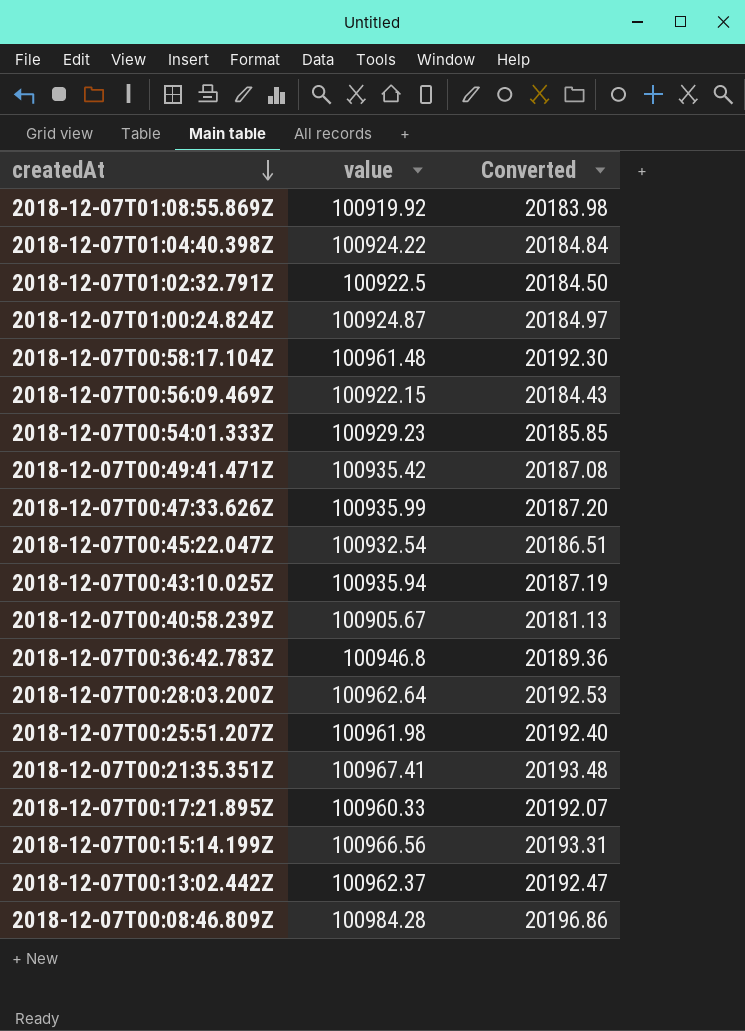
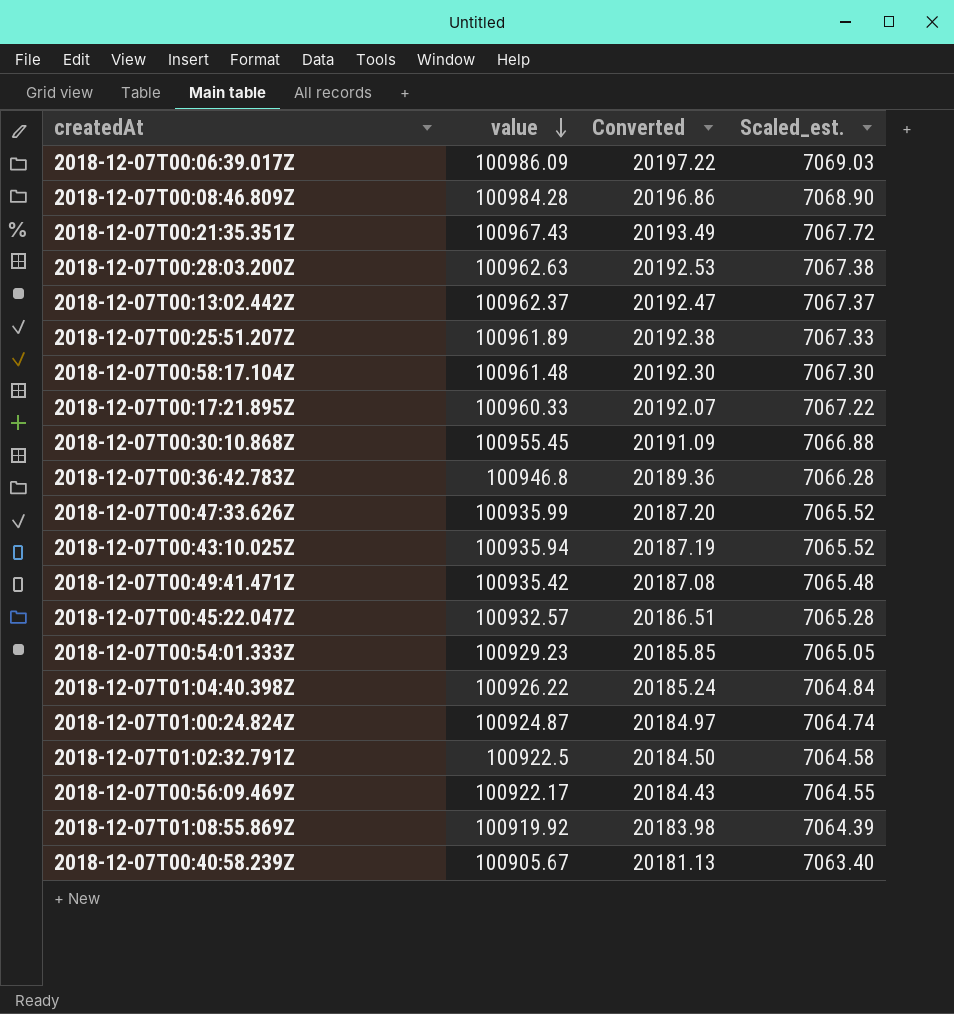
row order: createdAt descending -> value descending
column Scaled_est. | formula: none -> [value] * 0.07
row 2018-12-07T00:15:14.199Z: 100966.56 | 20193.31 -> none
row 2018-12-07T00:06:39.017Z: none -> 100986.09 | 20197.22 | 7069.03
2018-12-07T00:21:35.351Z | value: 100967.41 -> 100967.43
2018-12-07T00:21:35.351Z | Converted: 20193.48 -> 20193.49
2018-12-07T00:28:03.200Z | value: 100962.64 -> 100962.63
2018-12-07T00:25:51.207Z | value: 100961.98 -> 100961.89
2018-12-07T00:25:51.207Z | Converted: 20192.40 -> 20192.38
row 2018-12-07T00:30:10.868Z: none -> 100955.45 | 20191.09 | 7066.88
2018-12-07T00:45:22.047Z | value: 100932.54 -> 100932.57
2018-12-07T01:04:40.398Z | value: 100924.22 -> 100926.22
2018-12-07T01:04:40.398Z | Converted: 20184.84 -> 20185.24
2018-12-07T00:56:09.469Z | value: 100922.15 -> 100922.17

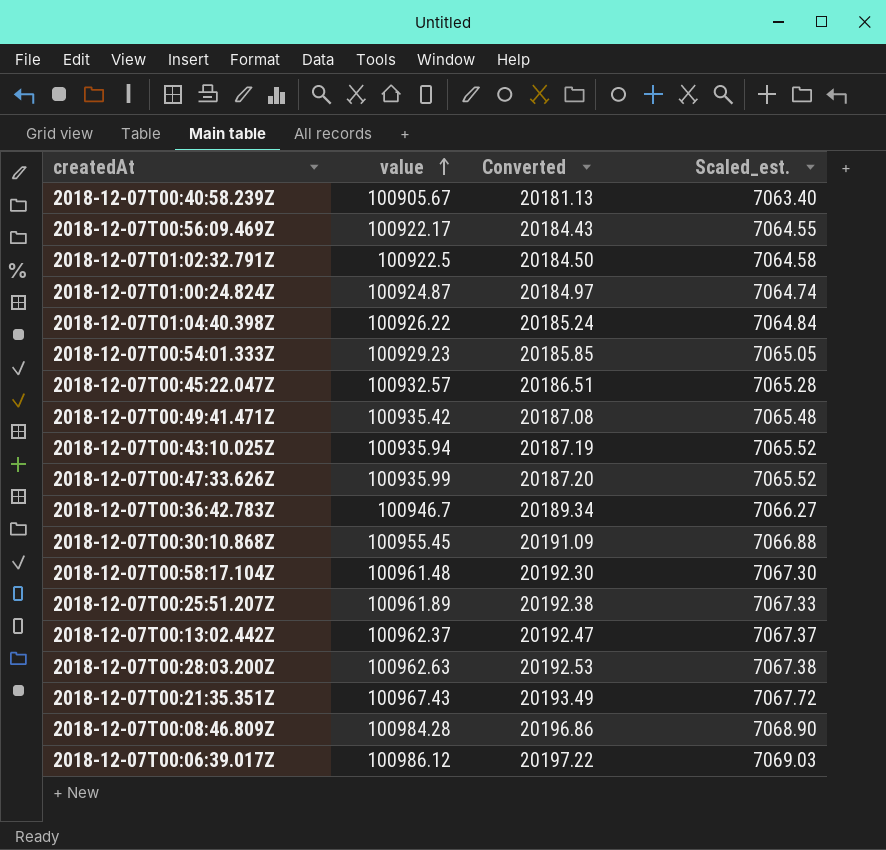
row order: value descending -> value ascending
row 2018-12-07T00:17:21.895Z: 100960.33 | 20192.07 | 7067.22 -> none
row 2018-12-07T01:08:55.869Z: 100919.92 | 20183.98 | 7064.39 -> none
2018-12-07T00:36:42.783Z | value: 100946.8 -> 100946.7
2018-12-07T00:36:42.783Z | Converted: 20189.36 -> 20189.34
2018-12-07T00:36:42.783Z | Scaled_est.: 7066.28 -> 7066.27
2018-12-07T00:06:39.017Z | value: 100986.09 -> 100986.12

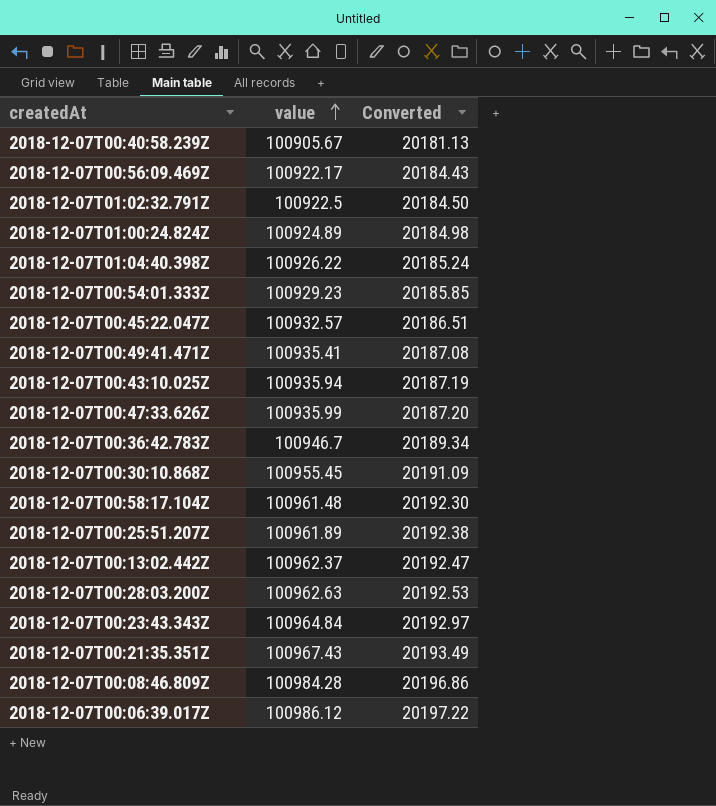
column Scaled_est. | formula: [value] * 0.07 -> none
2018-12-07T01:00:24.824Z | value: 100924.87 -> 100924.89
2018-12-07T01:00:24.824Z | Converted: 20184.97 -> 20184.98
2018-12-07T00:49:41.471Z | value: 100935.42 -> 100935.41
row 2018-12-07T00:23:43.343Z: none -> 100964.84 | 20192.97

